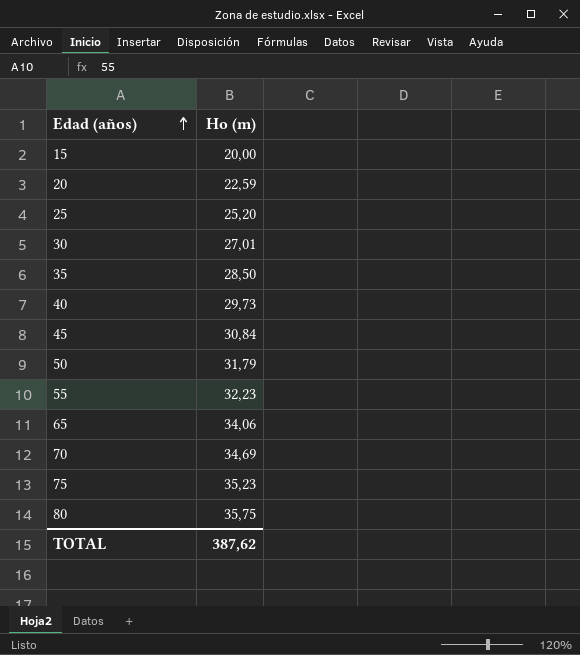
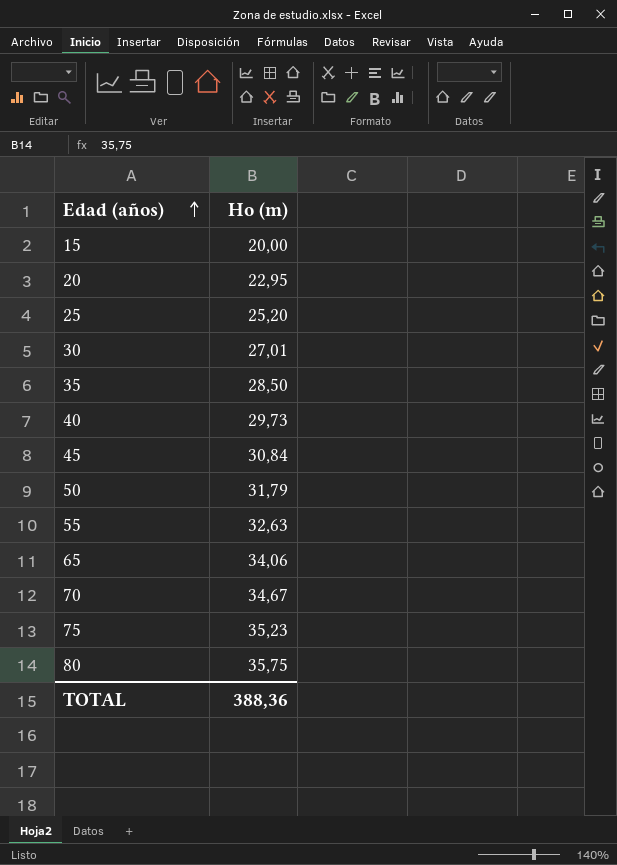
20 | Ho (m): 22,59 -> 22,95
55 | Ho (m): 32,23 -> 32,63
70 | Ho (m): 34,69 -> 34,67
TOTAL | Ho (m): 387,62 -> 388,36

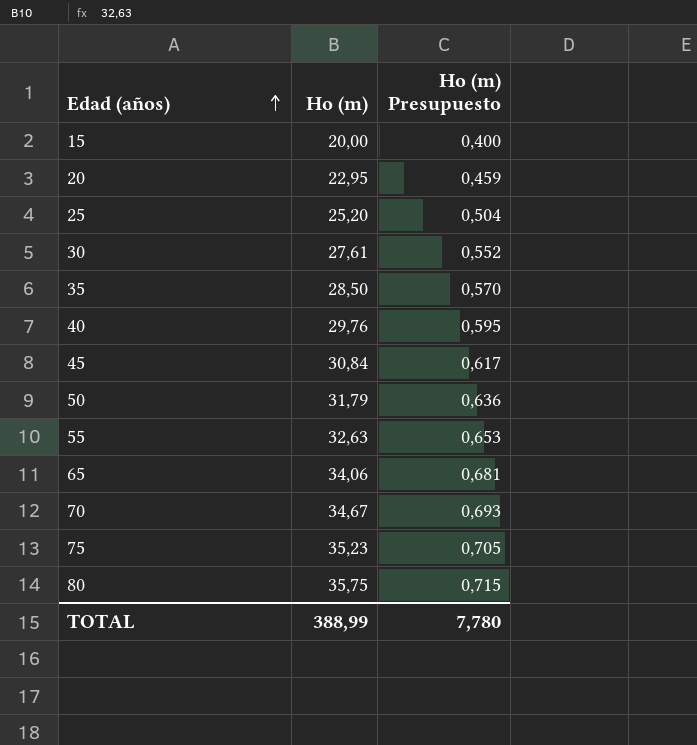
column Ho (m) Presupuesto | formula: none -> [Ho (m)] * 0,02
30 | Ho (m): 27,01 -> 27,61
40 | Ho (m): 29,73 -> 29,76
TOTAL | Ho (m): 388,36 -> 388,99

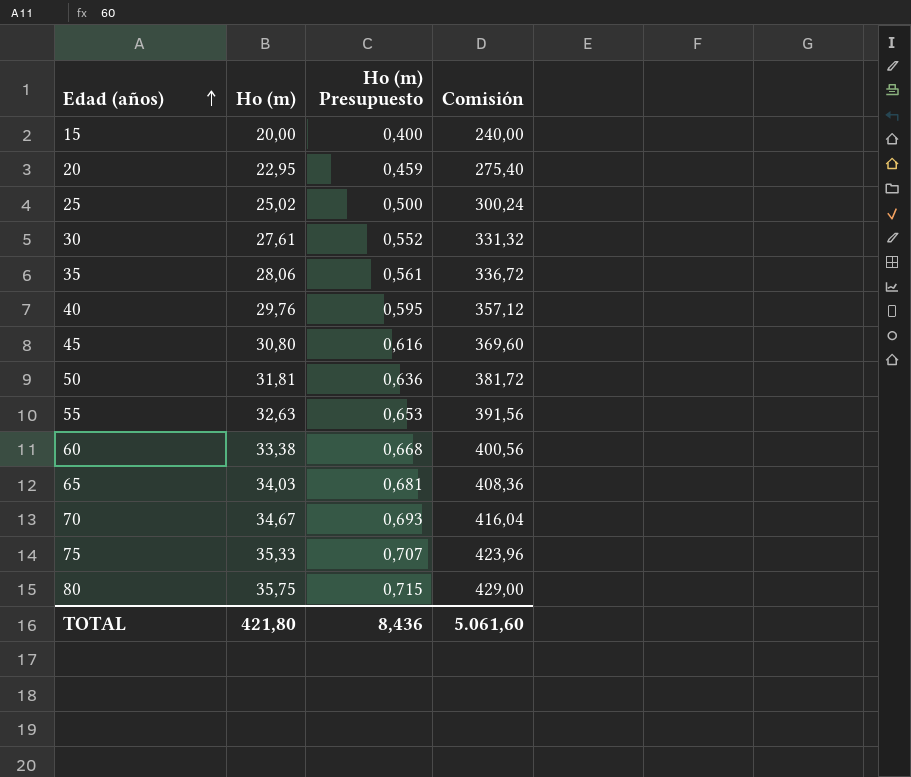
column Comisión | formula: none -> [Ho (m)] * 12
25 | Ho (m): 25,20 -> 25,02
25 | Ho (m) Presupuesto: 0,504 -> 0,500
35 | Ho (m): 28,50 -> 28,06
35 | Ho (m) Presupuesto: 0,570 -> 0,561
45 | Ho (m): 30,84 -> 30,80
45 | Ho (m) Presupuesto: 0,617 -> 0,616
50 | Ho (m): 31,79 -> 31,81
row 60: none -> 33,38 | 0,668 | 400,56
65 | Ho (m): 34,06 -> 34,03
75 | Ho (m): 35,23 -> 35,33
75 | Ho (m) Presupuesto: 0,705 -> 0,707
TOTAL | Ho (m): 388,99 -> 421,80
TOTAL | Ho (m) Presupuesto: 7,780 -> 8,436

